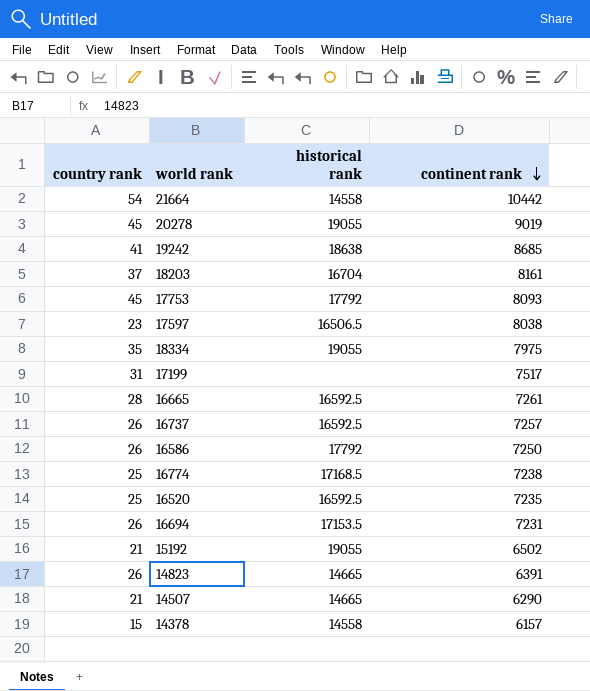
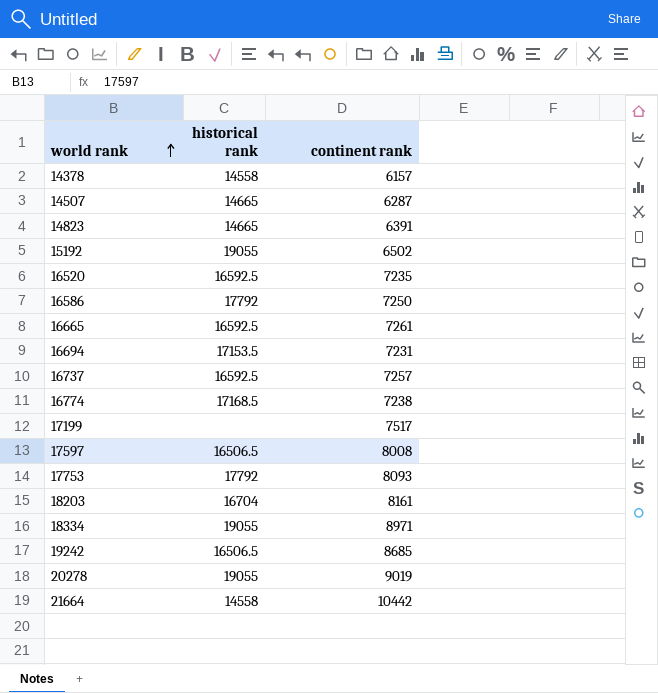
row order: continent rank descending -> world rank ascending
column country rank | position: 1 -> none
14507 | continent rank: 6290 -> 6287
17597 | continent rank: 8038 -> 8008
18334 | continent rank: 7975 -> 8971
19242 | historical rank: 18638 -> 16506.5

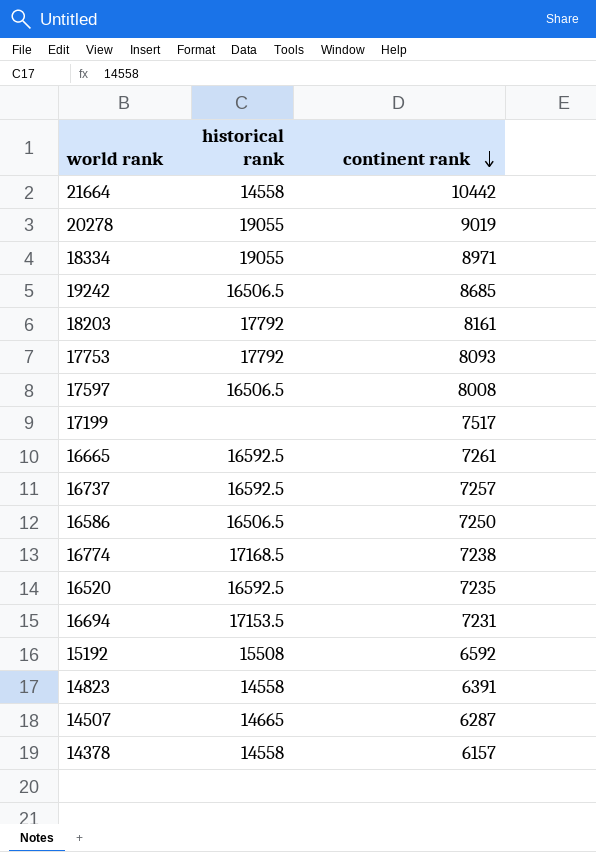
row order: world rank ascending -> continent rank descending
18203 | historical rank: 16704 -> 17792
16586 | historical rank: 17792 -> 16506.5
15192 | historical rank: 19055 -> 15508
15192 | continent rank: 6502 -> 6592
14823 | historical rank: 14665 -> 14558

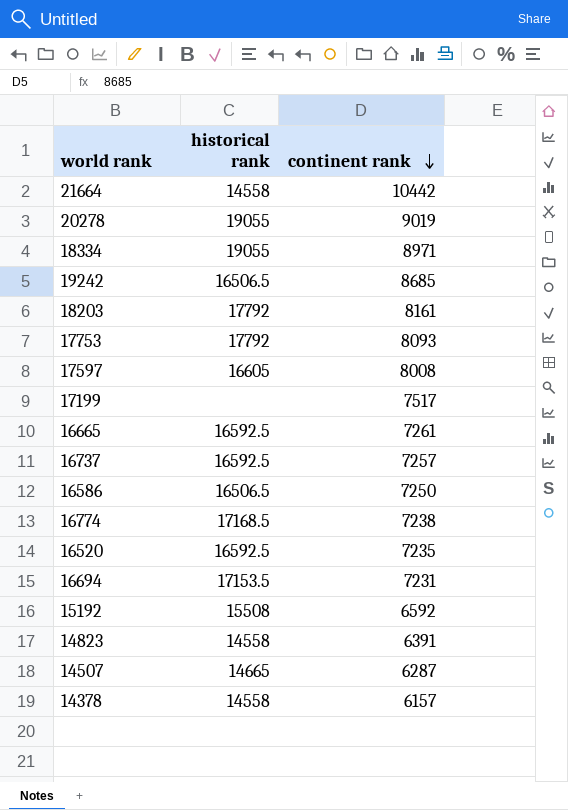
17597 | historical rank: 16506.5 -> 16605

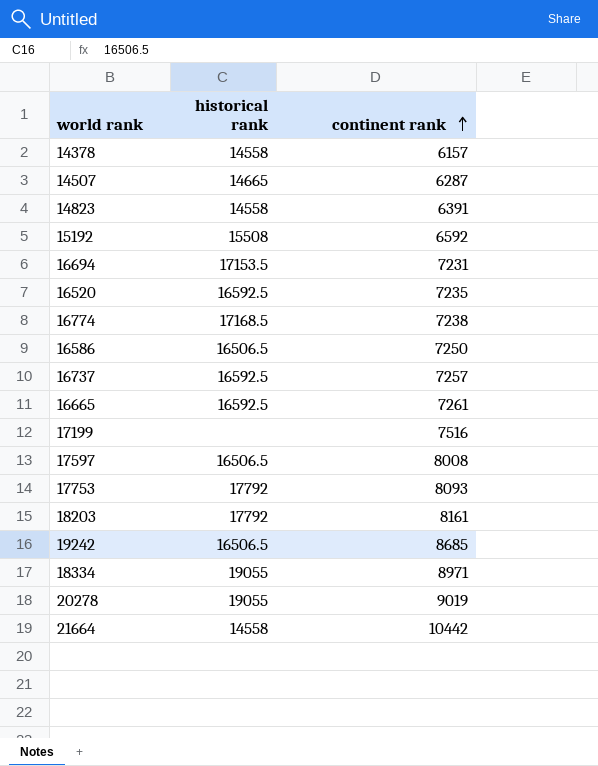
row order: continent rank descending -> continent rank ascending
17199 | continent rank: 7517 -> 7516
17597 | historical rank: 16605 -> 16506.5

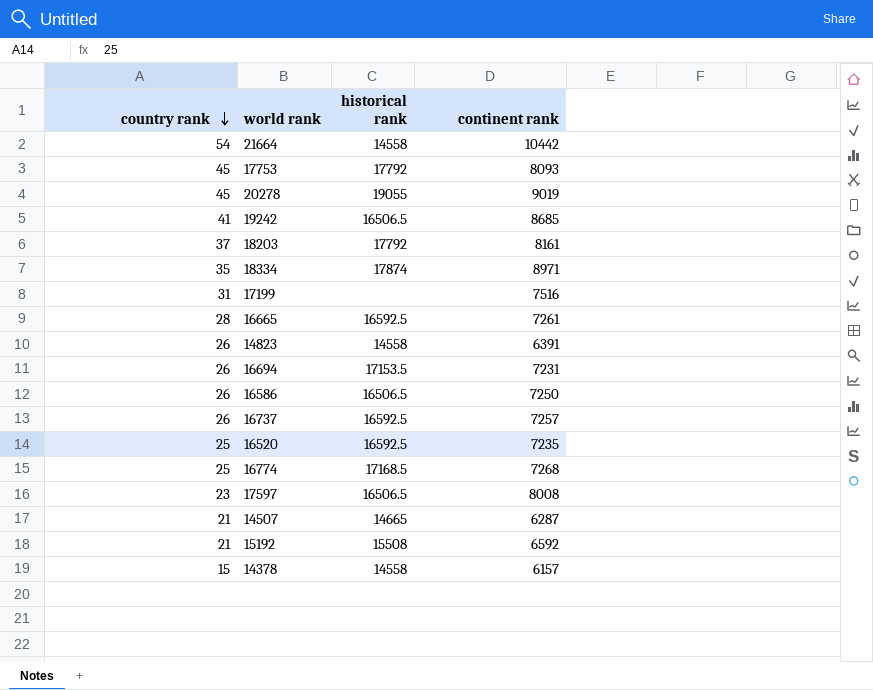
row order: continent rank ascending -> country rank descending
column country rank | position: none -> 1
18334 | historical rank: 19055 -> 17874
16774 | continent rank: 7238 -> 7268

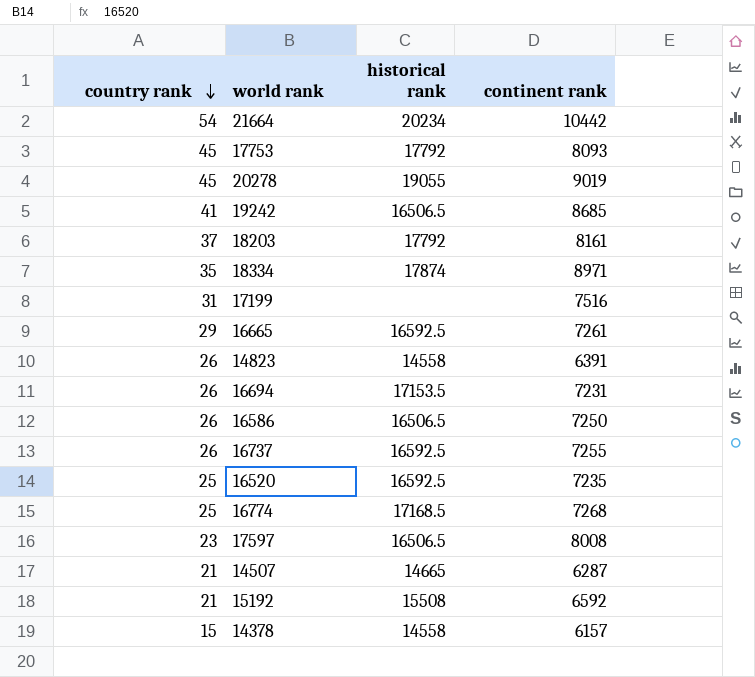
21664 | historical rank: 14558 -> 20234
16665 | country rank: 28 -> 29
16737 | continent rank: 7257 -> 7255

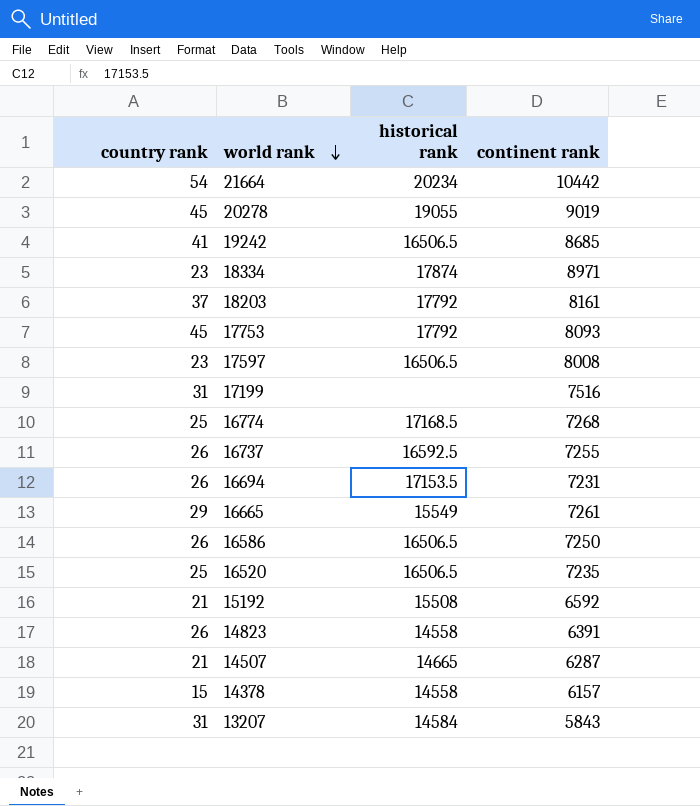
row order: country rank descending -> world rank descending
18334 | country rank: 35 -> 23
16665 | historical rank: 16592.5 -> 15549
16520 | historical rank: 16592.5 -> 16506.5
row 13207: none -> 31 | 14584 | 5843

